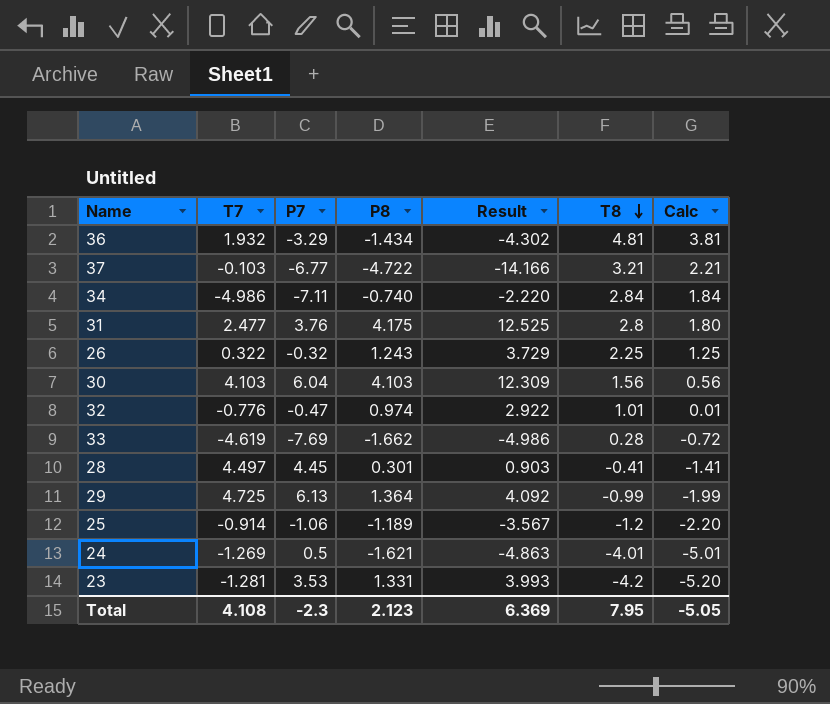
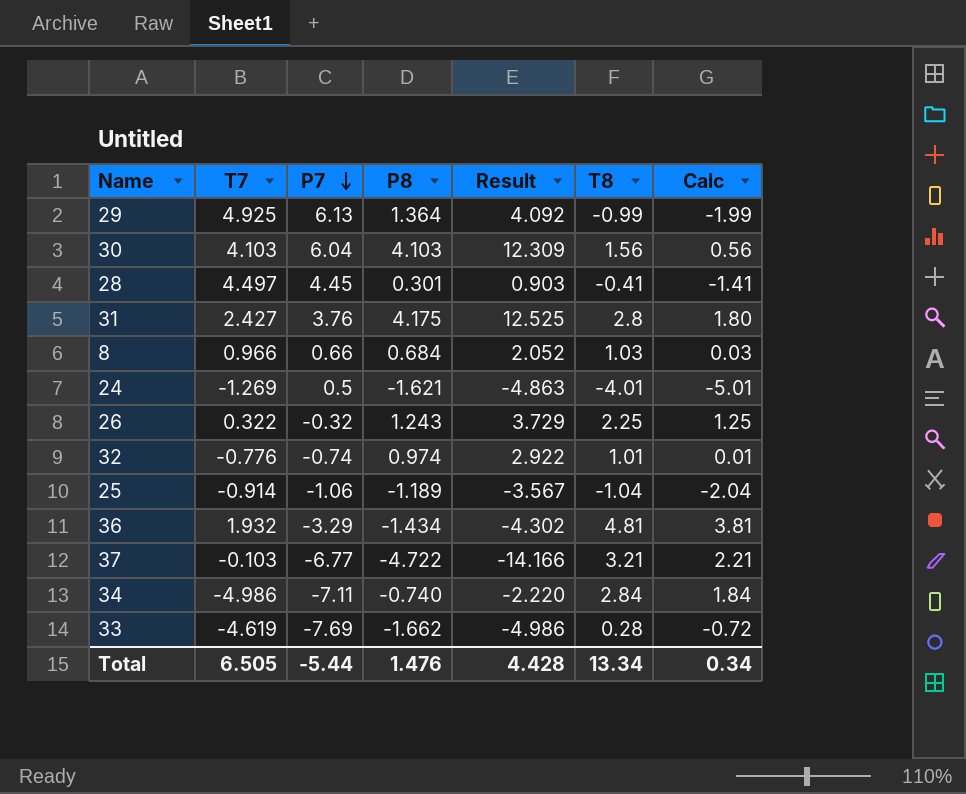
row order: T8 descending -> P7 descending
row 23: -1.281 | 3.53 | 1.331 | 3.993 | -4.2 | -5.20 -> none
29 | T7: 4.725 -> 4.925
31 | T7: 2.477 -> 2.427
row 8: none -> 0.966 | 0.66 | 0.684 | 2.052 | 1.03 | 0.03
32 | P7: -0.47 -> -0.74
25 | T8: -1.2 -> -1.04
25 | Calc: -2.20 -> -2.04
Total | T7: 4.108 -> 6.505
Total | P7: -2.3 -> -5.44
Total | P8: 2.123 -> 1.476
Total | Result: 6.369 -> 4.428
Total | T8: 7.95 -> 13.34
Total | Calc: -5.05 -> 0.34

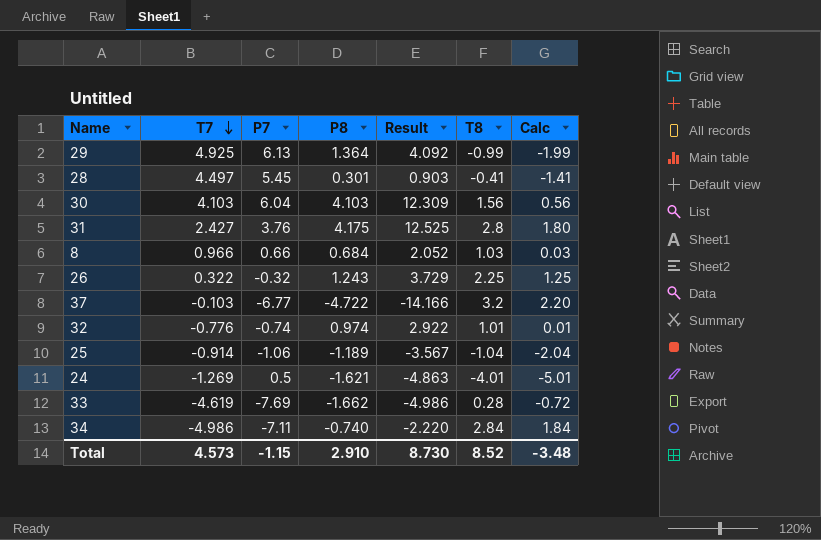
row order: P7 descending -> T7 descending
row 36: 1.932 | -3.29 | -1.434 | -4.302 | 4.81 | 3.81 -> none
28 | P7: 4.45 -> 5.45
37 | T8: 3.21 -> 3.2
37 | Calc: 2.21 -> 2.20
Total | T7: 6.505 -> 4.573
Total | P7: -5.44 -> -1.15
Total | P8: 1.476 -> 2.910
Total | Result: 4.428 -> 8.730
Total | T8: 13.34 -> 8.52
Total | Calc: 0.34 -> -3.48

